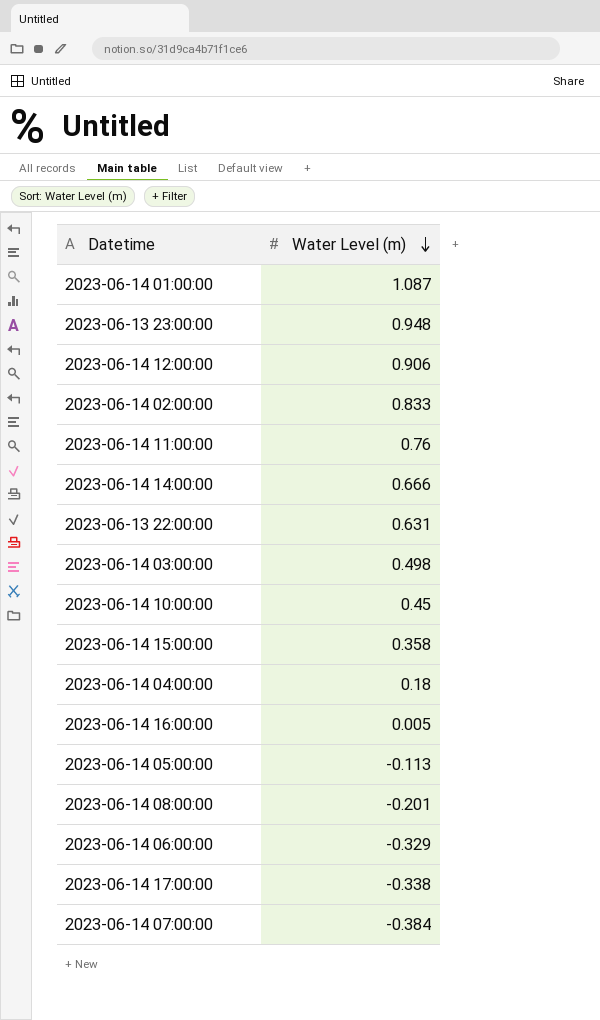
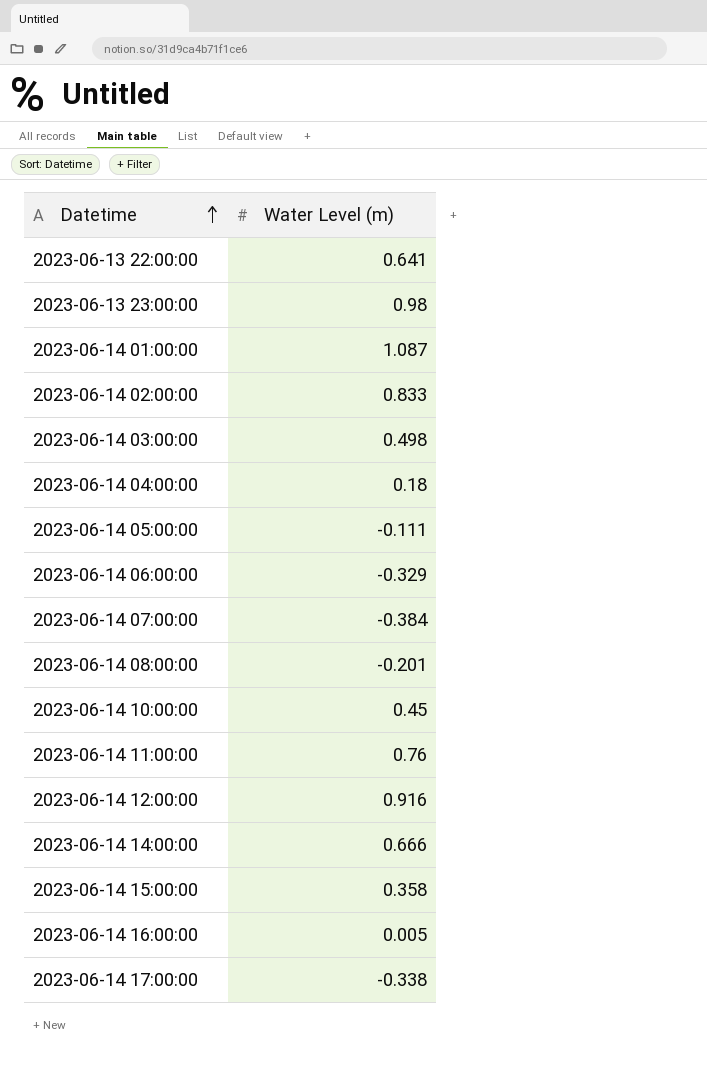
row order: Water Level (m) descending -> Datetime ascending
2023-06-13 22:00:00 | Water Level (m): 0.631 -> 0.641
2023-06-13 23:00:00 | Water Level (m): 0.948 -> 0.98
2023-06-14 05:00:00 | Water Level (m): -0.113 -> -0.111
2023-06-14 12:00:00 | Water Level (m): 0.906 -> 0.916

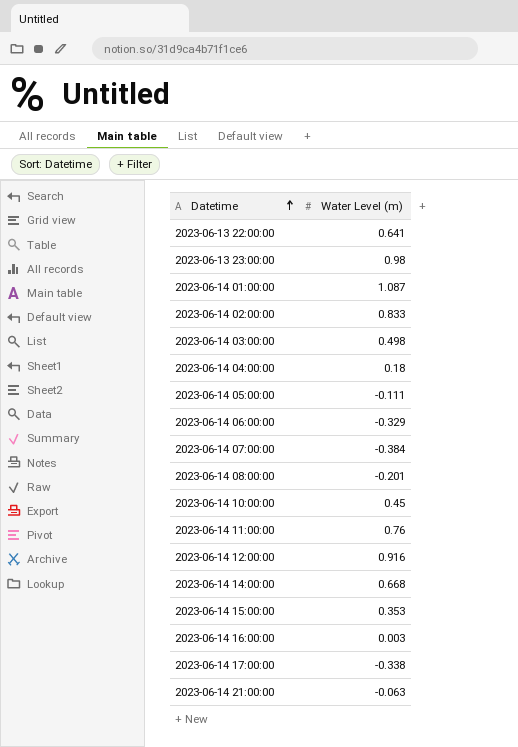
2023-06-14 14:00:00 | Water Level (m): 0.666 -> 0.668
2023-06-14 15:00:00 | Water Level (m): 0.358 -> 0.353
2023-06-14 16:00:00 | Water Level (m): 0.005 -> 0.003
row 2023-06-14 21:00:00: none -> -0.063

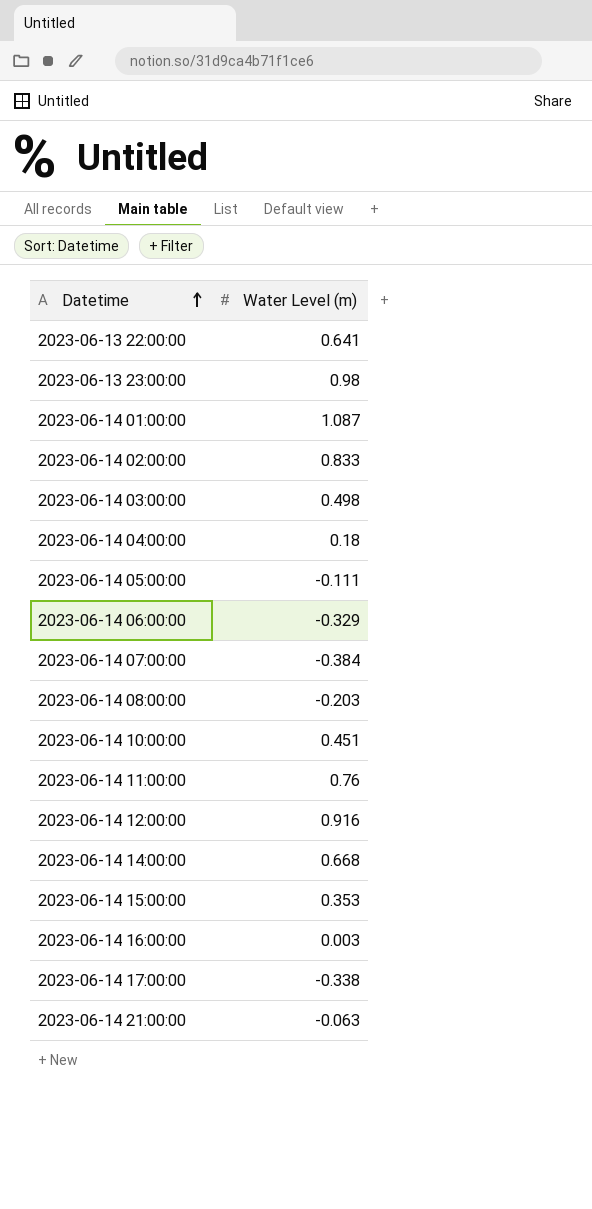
2023-06-14 08:00:00 | Water Level (m): -0.201 -> -0.203
2023-06-14 10:00:00 | Water Level (m): 0.45 -> 0.451

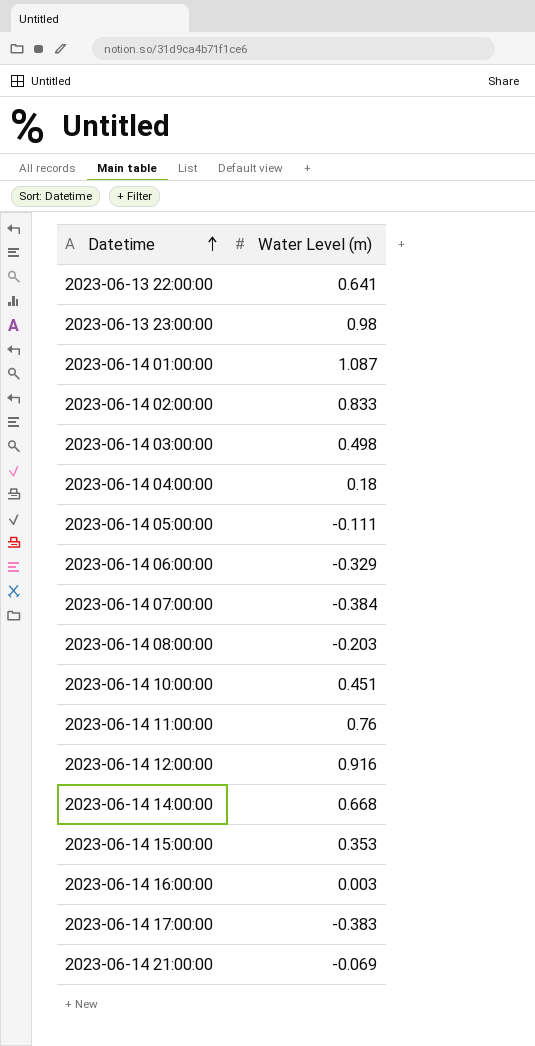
2023-06-14 17:00:00 | Water Level (m): -0.338 -> -0.383
2023-06-14 21:00:00 | Water Level (m): -0.063 -> -0.069

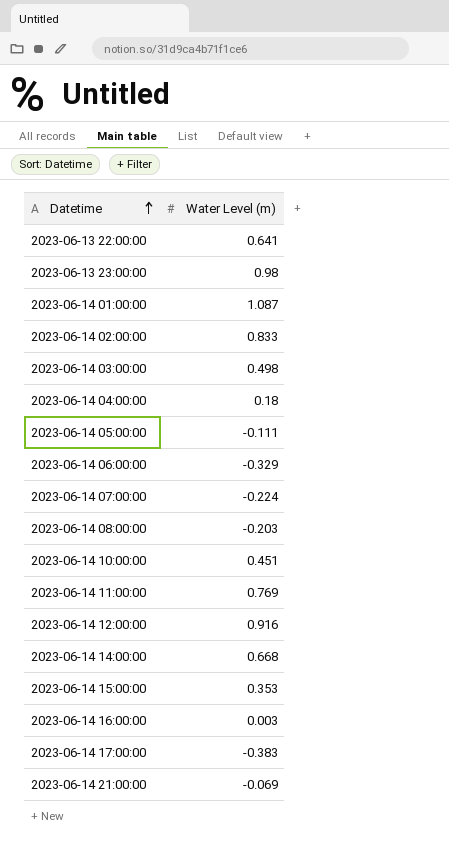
2023-06-14 07:00:00 | Water Level (m): -0.384 -> -0.224
2023-06-14 11:00:00 | Water Level (m): 0.76 -> 0.769

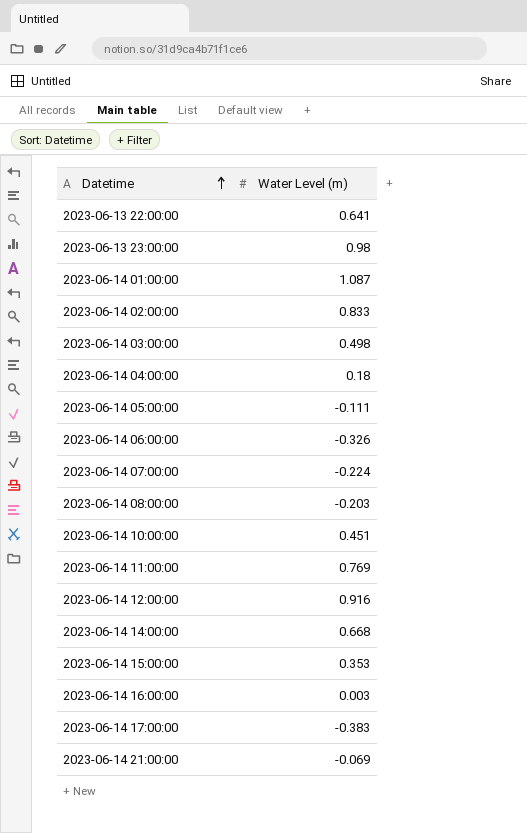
2023-06-14 06:00:00 | Water Level (m): -0.329 -> -0.326

